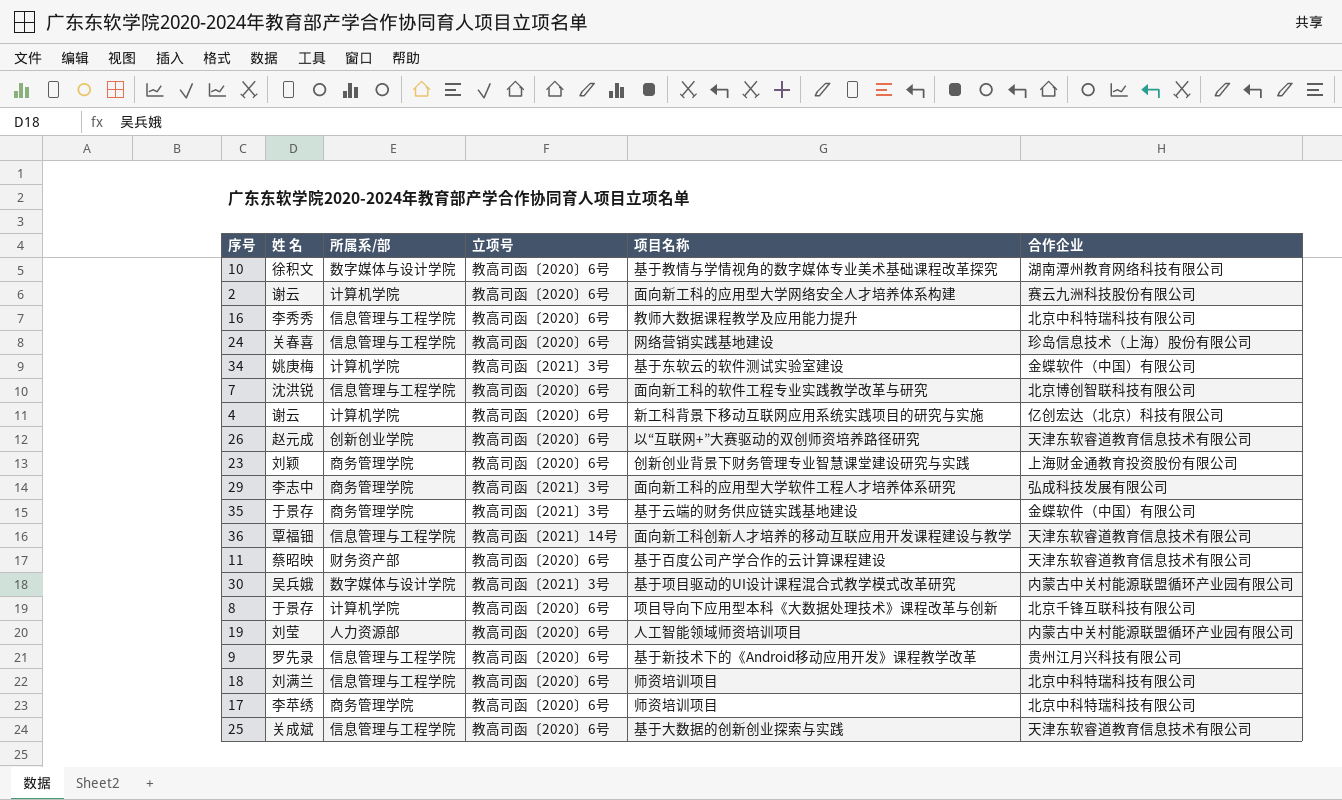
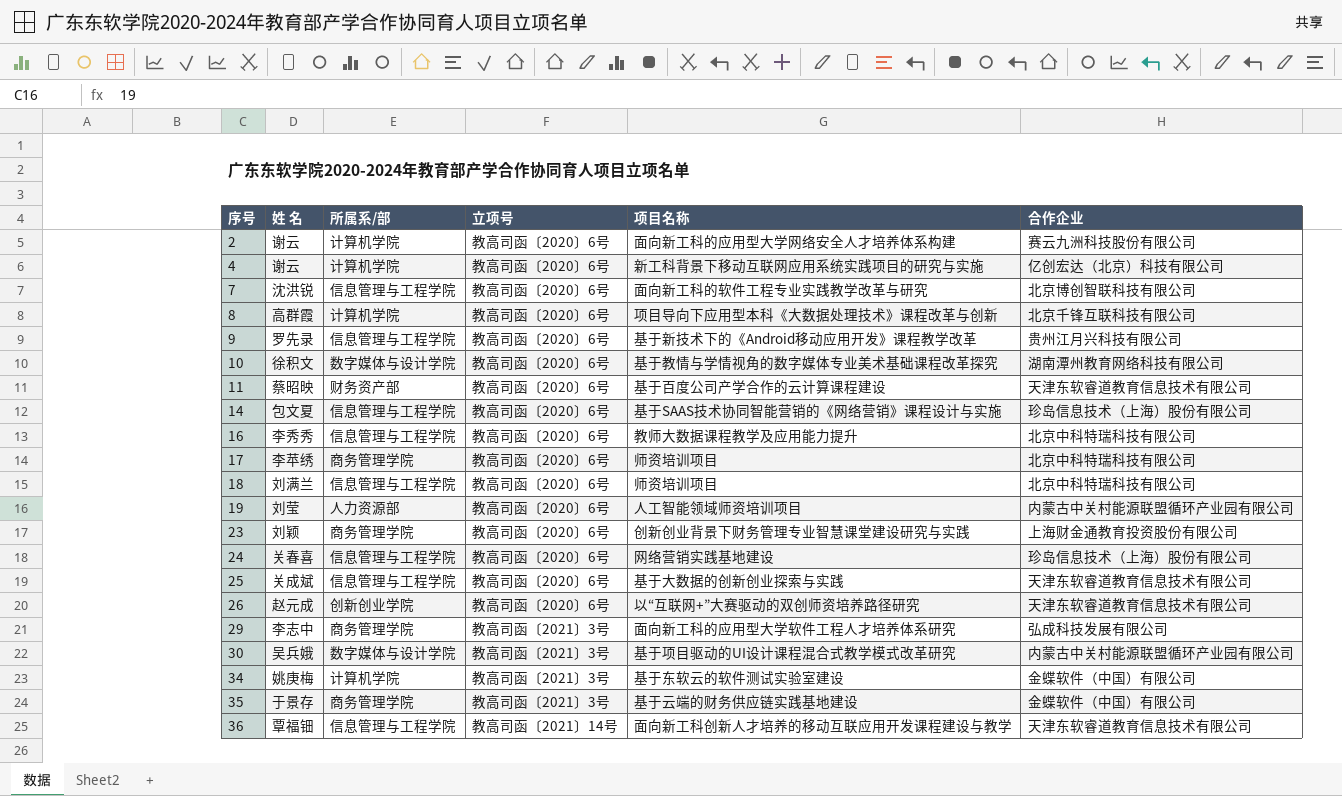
row order: none -> 序号 ascending
8 | 姓 名: 于景存 -> 高群霞
row 14: none -> 包文夏 | 信息管理与工程学院 | 教高司函〔2020〕6号 | 基于SAAS技术协同智能营销的《网络营销》课程设计与实施 | 珍岛信息技术（上海）股份有限公司

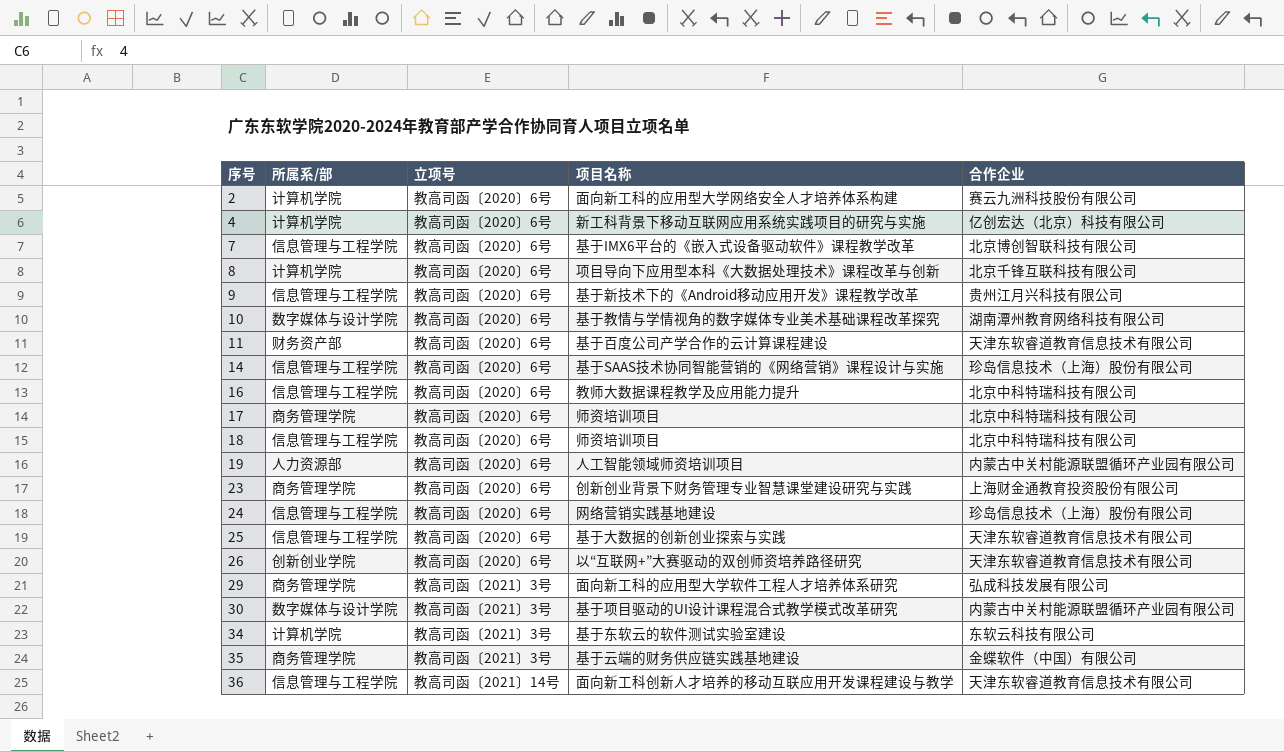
column 姓 名 | position: 2 -> none
7 | 项目名称: 面向新工科的软件工程专业实践教学改革与研究 -> 基于IMX6平台的《嵌入式设备驱动软件》课程教学改革
34 | 合作企业: 金蝶软件（中国）有限公司 -> 东软云科技有限公司

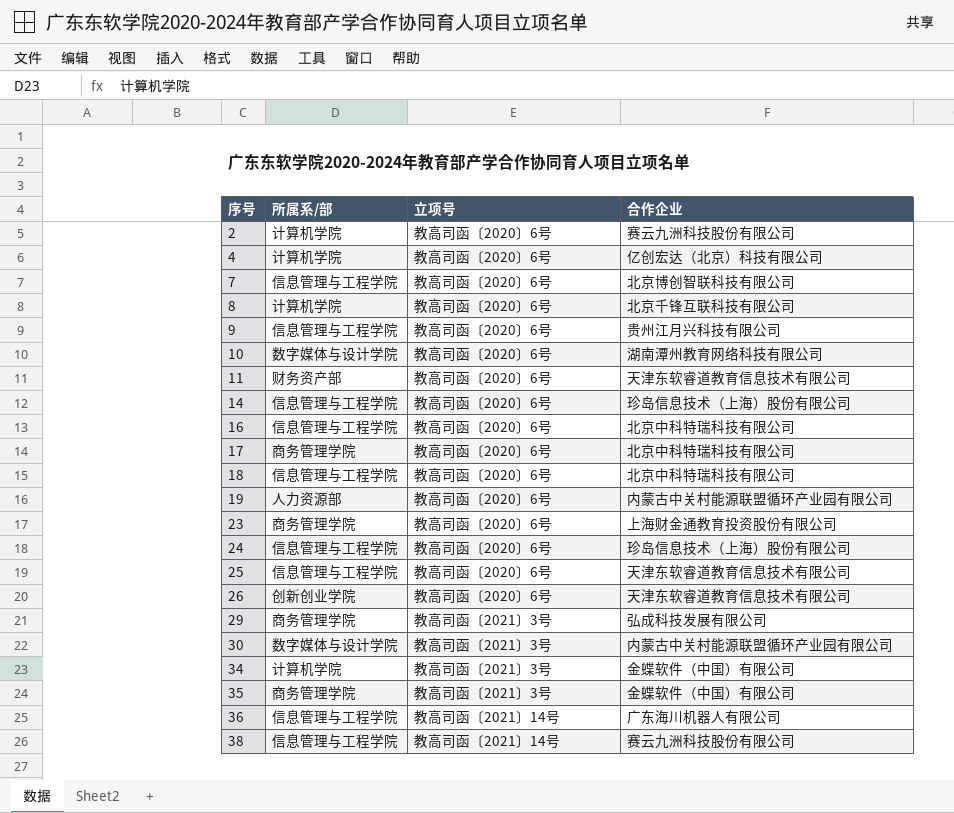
column 项目名称 | position: 4 -> none
34 | 合作企业: 东软云科技有限公司 -> 金蝶软件（中国）有限公司
36 | 合作企业: 天津东软睿道教育信息技术有限公司 -> 广东海川机器人有限公司
row 38: none -> 信息管理与工程学院 | 教高司函〔2021〕14号 | 赛云九洲科技股份有限公司

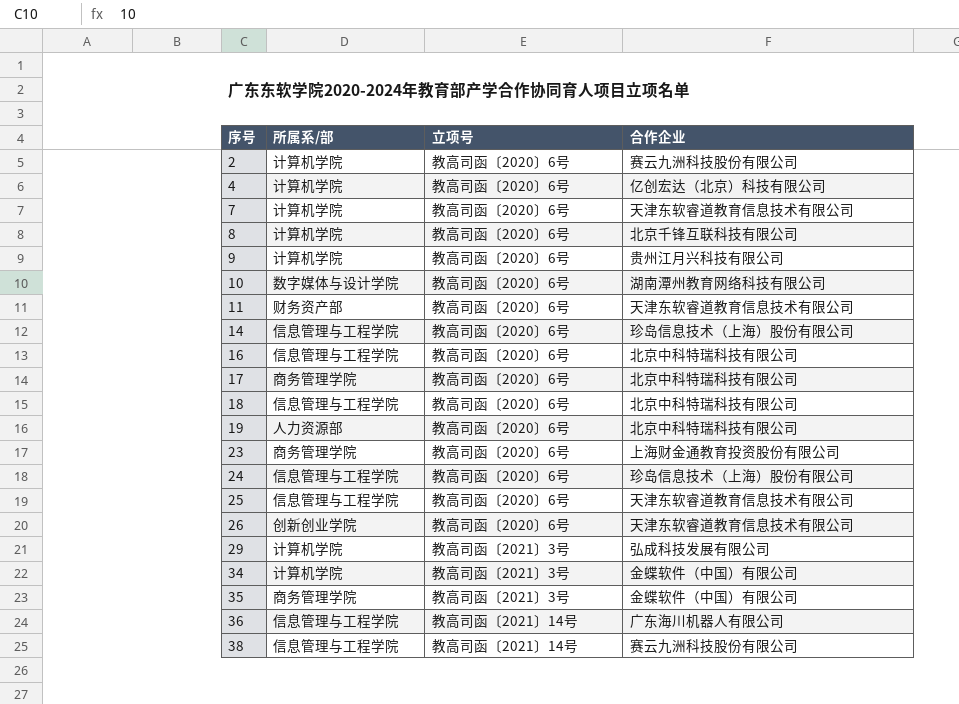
row 30: 数字媒体与设计学院 | 教高司函〔2021〕3号 | 内蒙古中关村能源联盟循环产业园有限公司 -> none
7 | 所属系/部: 信息管理与工程学院 -> 计算机学院
7 | 合作企业: 北京博创智联科技有限公司 -> 天津东软睿道教育信息技术有限公司
9 | 所属系/部: 信息管理与工程学院 -> 计算机学院
19 | 合作企业: 内蒙古中关村能源联盟循环产业园有限公司 -> 北京中科特瑞科技有限公司
29 | 所属系/部: 商务管理学院 -> 计算机学院

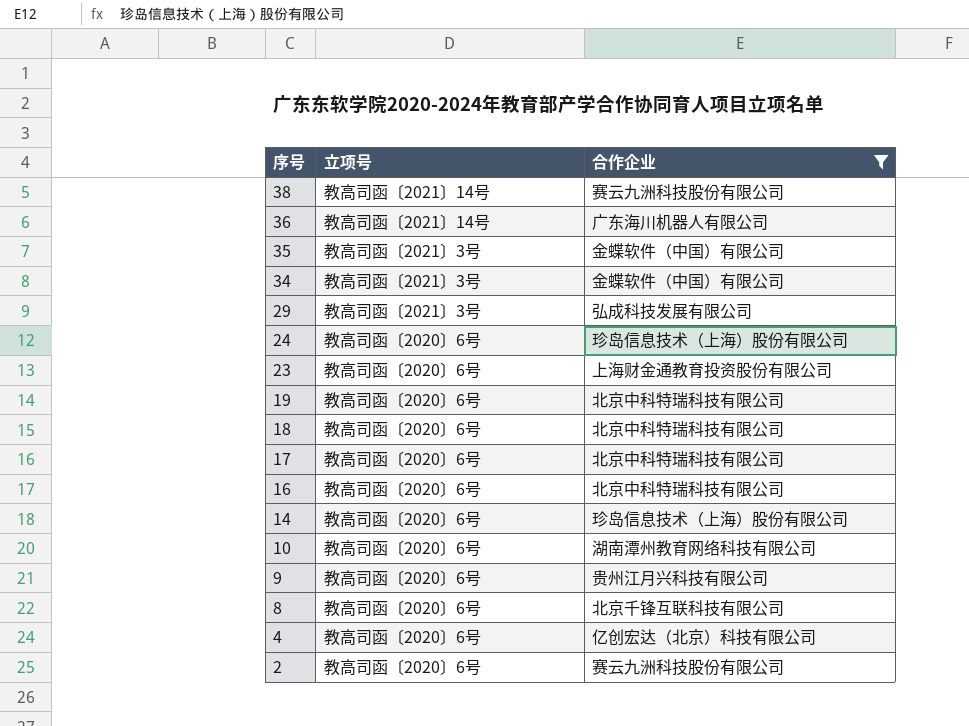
filter: none -> 合作企业 != 天津东软睿道教育信息技术有限公司
row order: 序号 ascending -> 序号 descending
column 所属系/部 | position: 2 -> none

